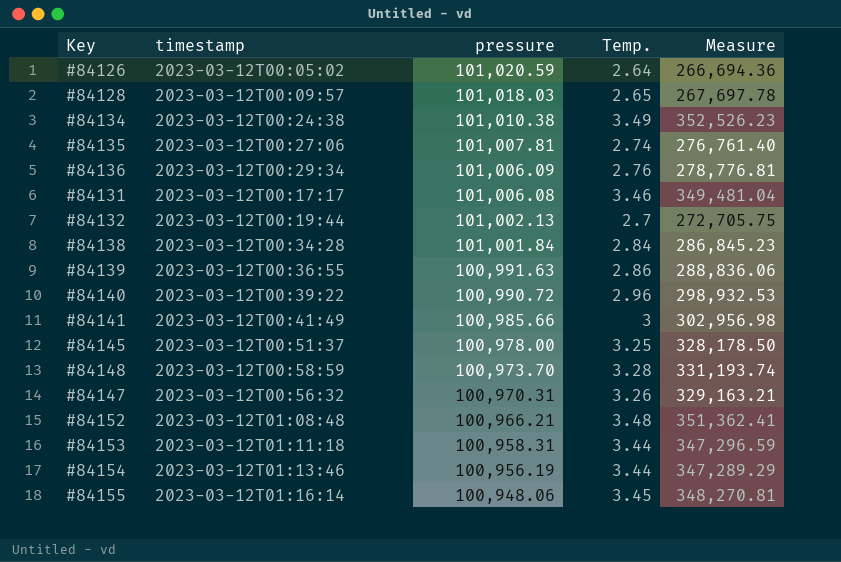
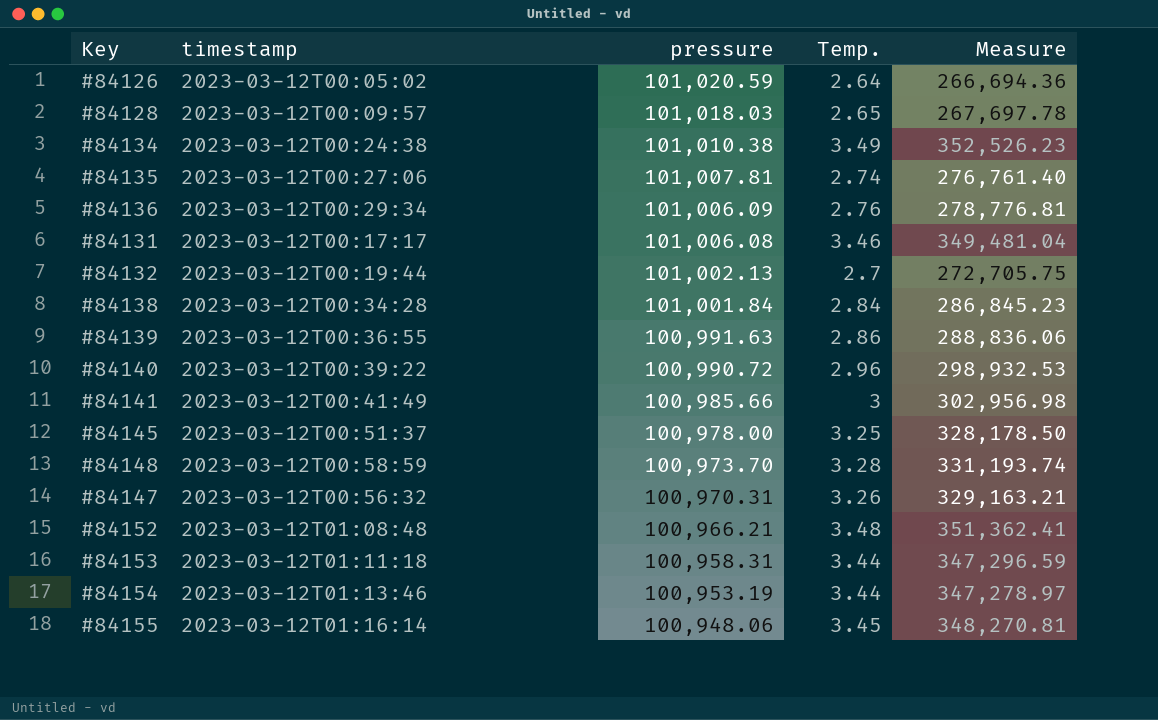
#84154 | pressure: 100,956.19 -> 100,953.19
#84154 | Measure: 347,289.29 -> 347,278.97

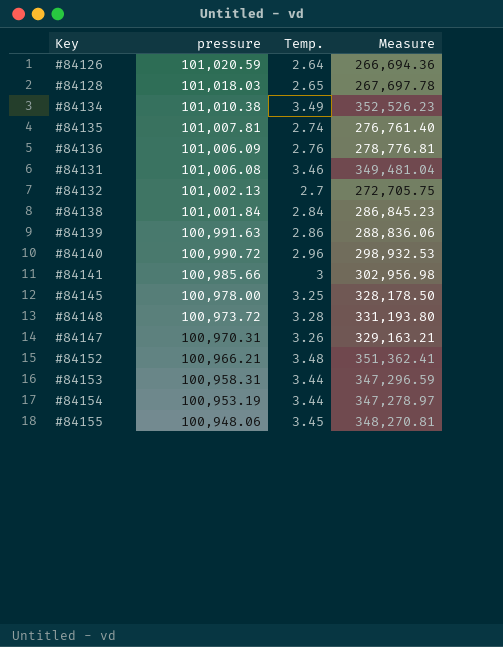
column timestamp | position: 2 -> none
#84148 | pressure: 100,973.70 -> 100,973.72
#84148 | Measure: 331,193.74 -> 331,193.80

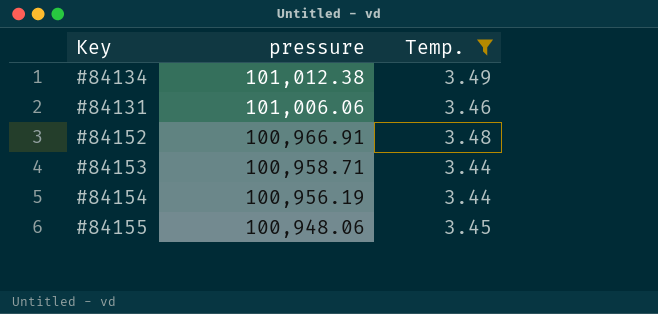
filter: none -> Temp. >= 3.44
column Measure | formula: [pressure] * [Temp.] -> none
#84134 | pressure: 101,010.38 -> 101,012.38
#84131 | pressure: 101,006.08 -> 101,006.06
#84152 | pressure: 100,966.21 -> 100,966.91
#84153 | pressure: 100,958.31 -> 100,958.71
#84154 | pressure: 100,953.19 -> 100,956.19

